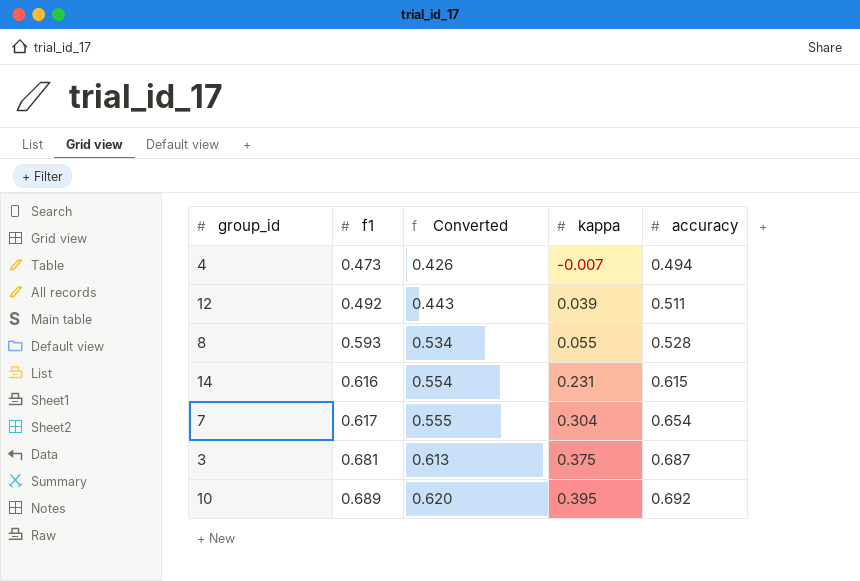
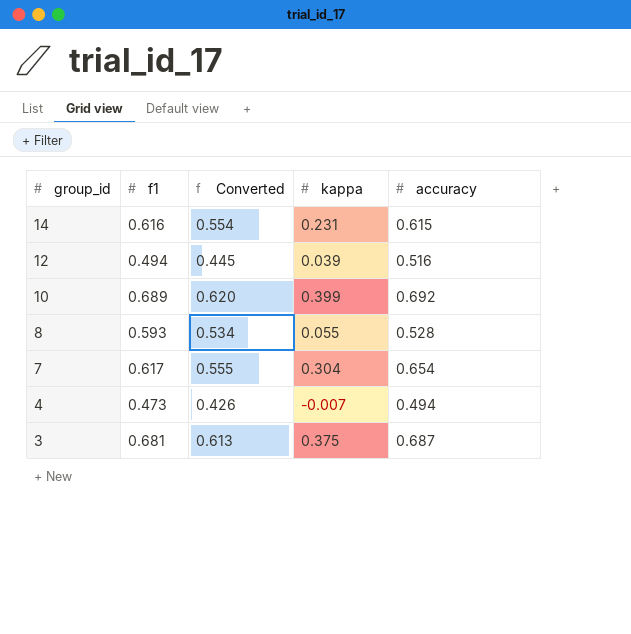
row order: f1 ascending -> group_id descending
12 | f1: 0.492 -> 0.494
12 | Converted: 0.443 -> 0.445
12 | accuracy: 0.511 -> 0.516
10 | kappa: 0.395 -> 0.399

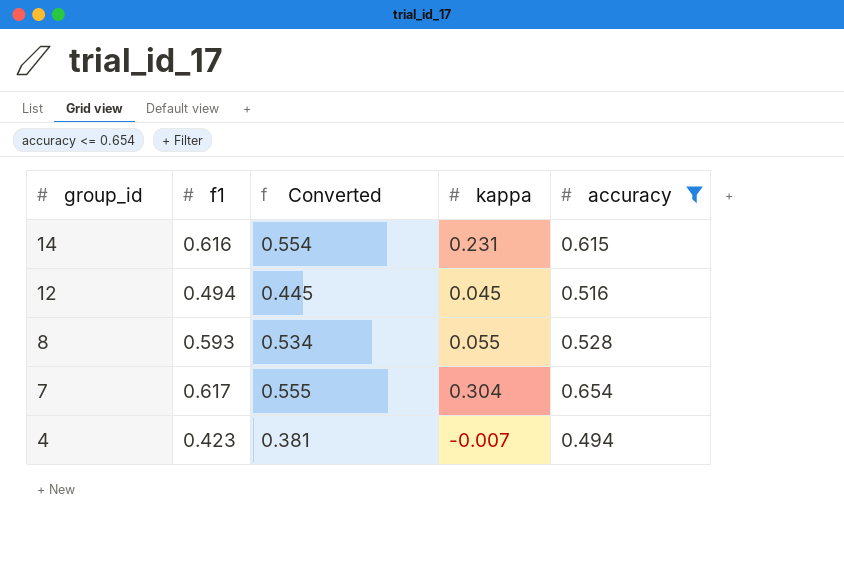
filter: none -> accuracy <= 0.654
12 | kappa: 0.039 -> 0.045
4 | f1: 0.473 -> 0.423
4 | Converted: 0.426 -> 0.381

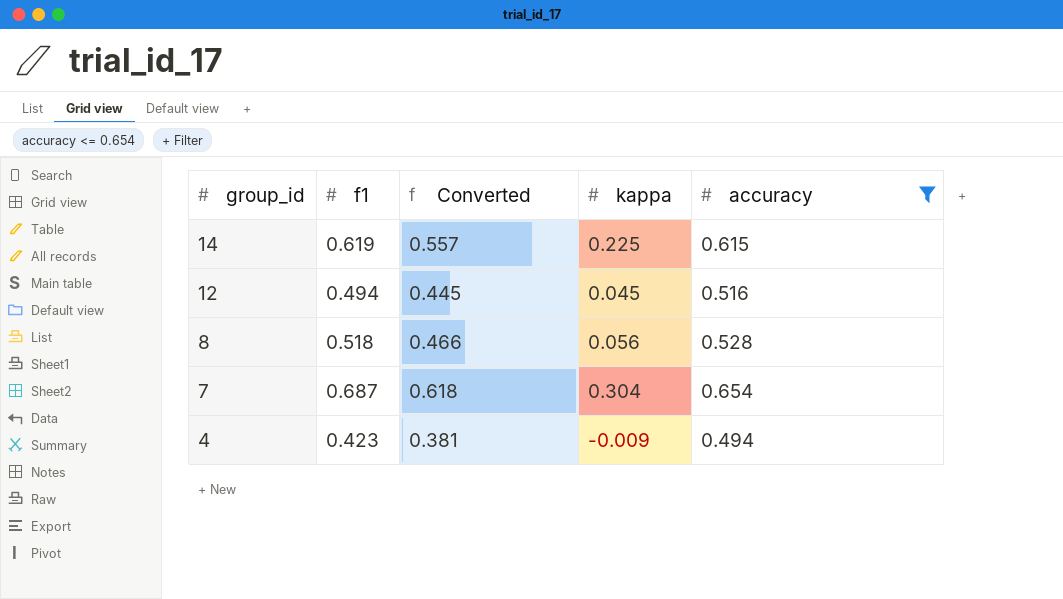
14 | f1: 0.616 -> 0.619
14 | Converted: 0.554 -> 0.557
14 | kappa: 0.231 -> 0.225
8 | f1: 0.593 -> 0.518
8 | Converted: 0.534 -> 0.466
8 | kappa: 0.055 -> 0.056
7 | f1: 0.617 -> 0.687
7 | Converted: 0.555 -> 0.618
4 | kappa: -0.007 -> -0.009

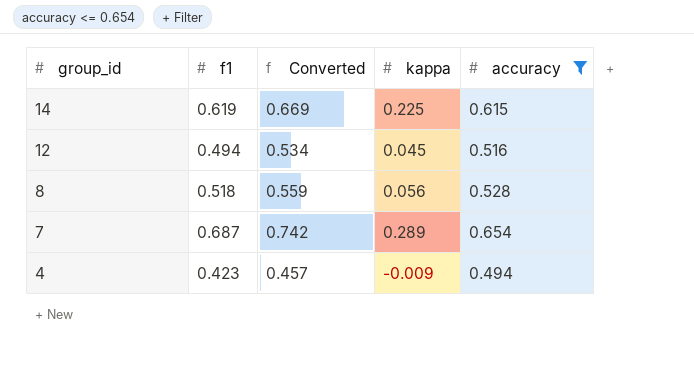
column Converted | formula: [f1] * 0.9 -> [f1] * 1.08
7 | kappa: 0.304 -> 0.289

